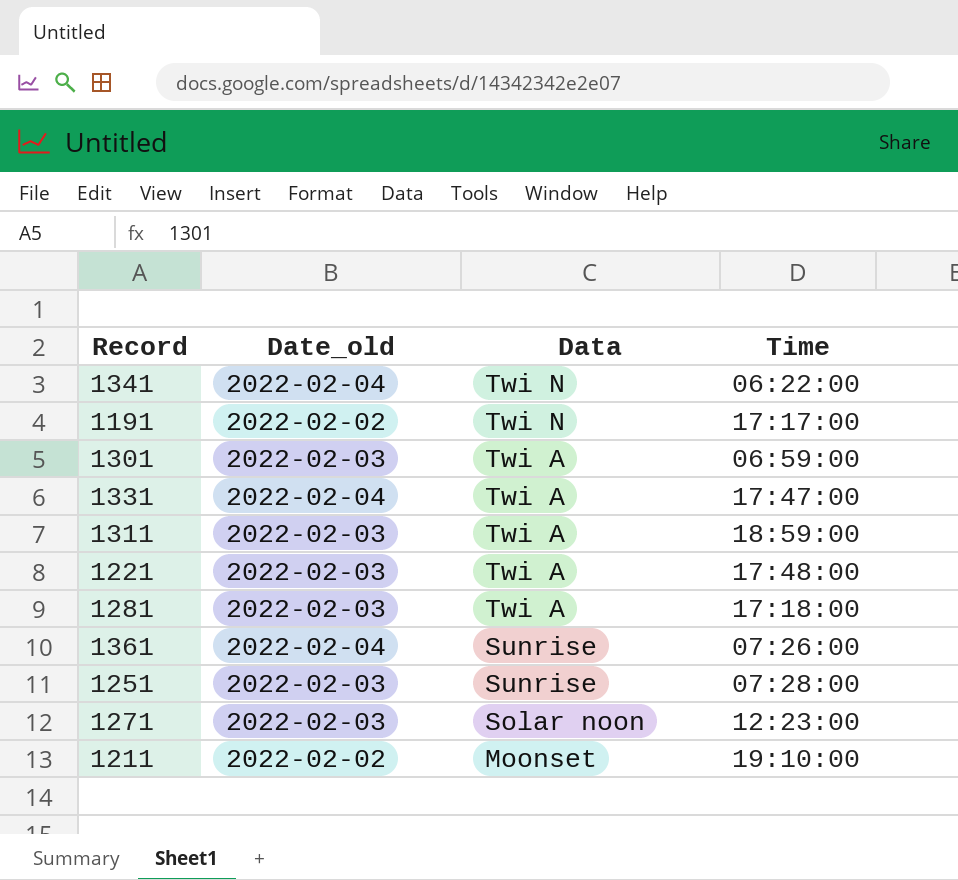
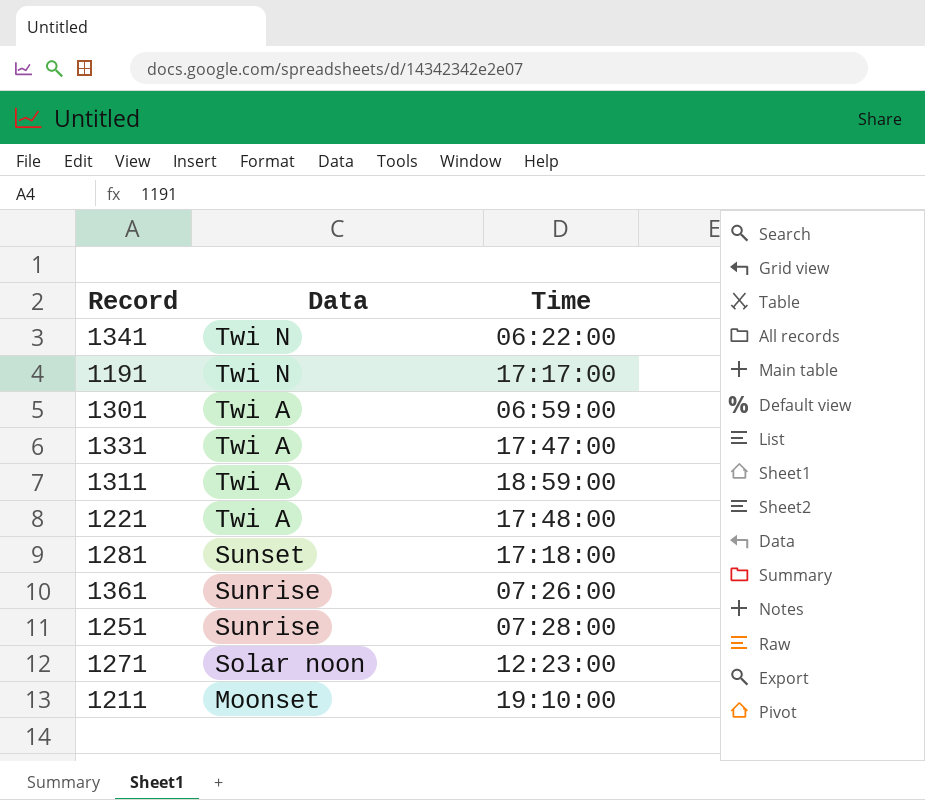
column Date_old | position: 2 -> none
1281 | Data: Twi A -> Sunset

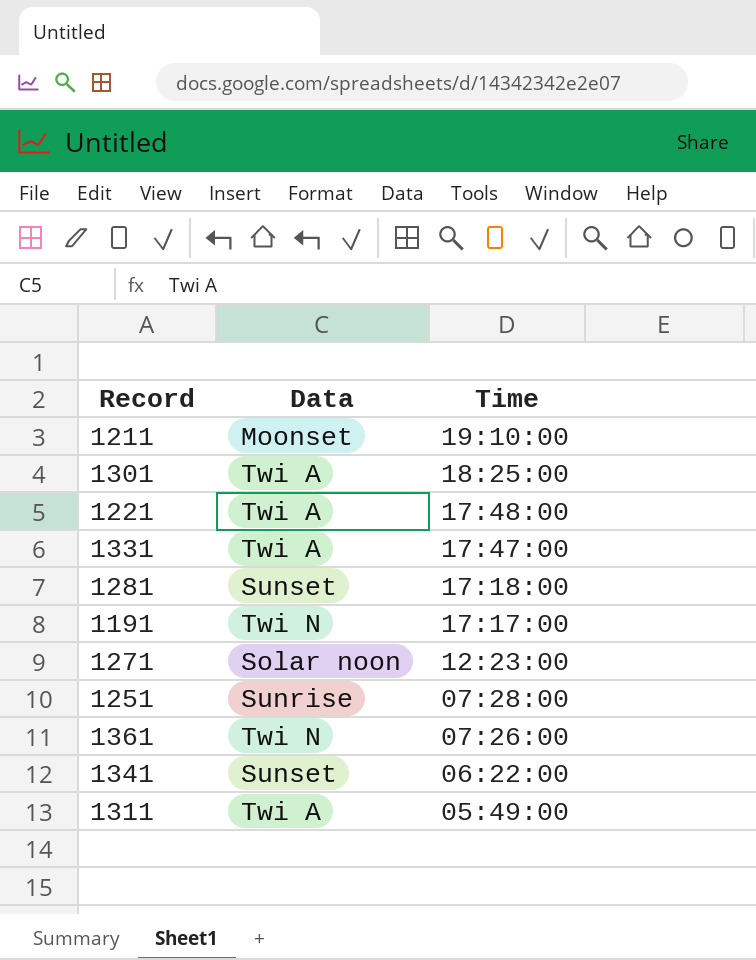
row order: Data descending -> Time descending
1301 | Time: 06:59:00 -> 18:25:00
1361 | Data: Sunrise -> Twi N
1341 | Data: Twi N -> Sunset
1311 | Time: 18:59:00 -> 05:49:00

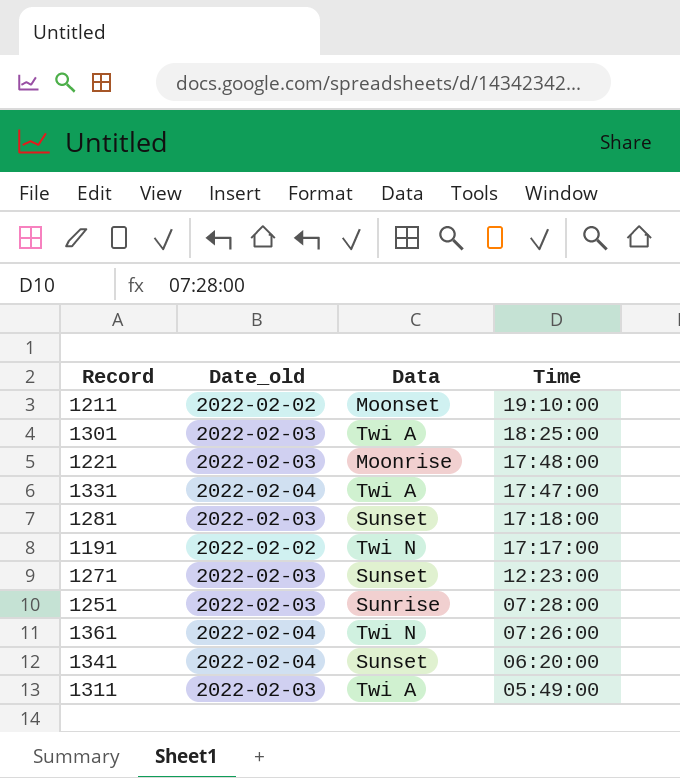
column Date_old | position: none -> 2
1221 | Data: Twi A -> Moonrise
1271 | Data: Solar noon -> Sunset
1341 | Time: 06:22:00 -> 06:20:00

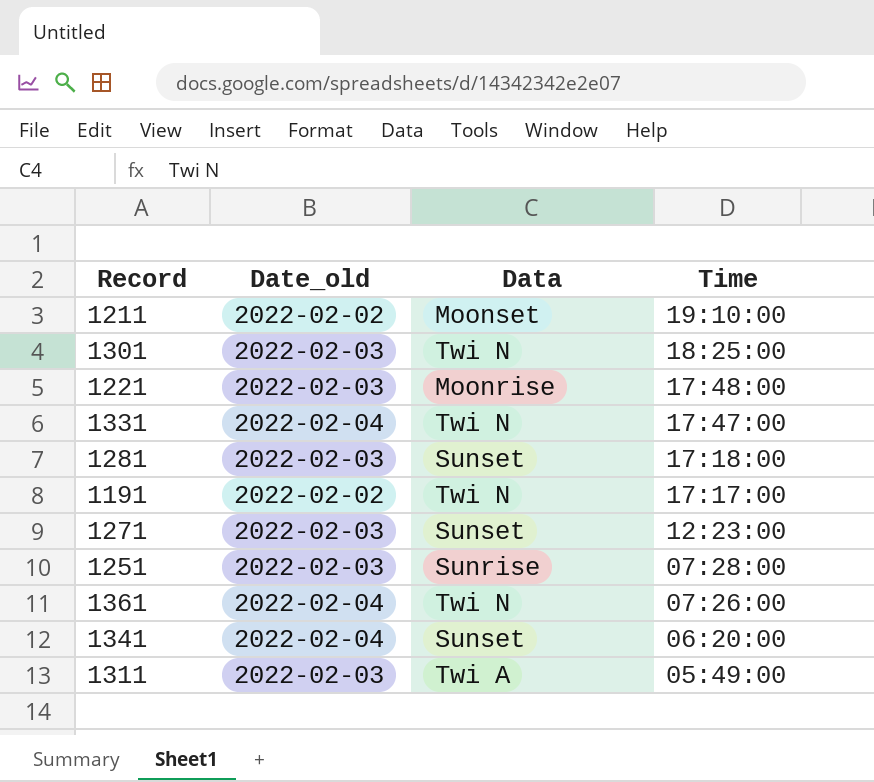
1301 | Data: Twi A -> Twi N
1331 | Data: Twi A -> Twi N

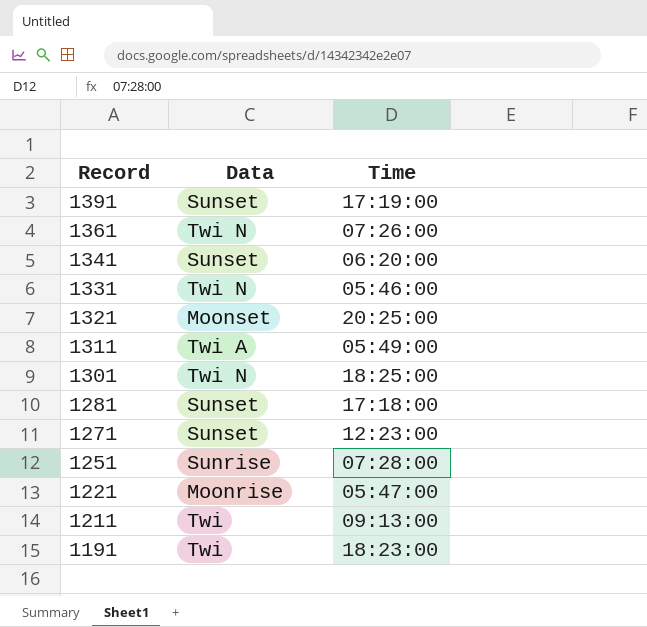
row order: Time descending -> Record descending
column Date_old | position: 2 -> none
row 1391: none -> Sunset | 17:19:00
1331 | Time: 17:47:00 -> 05:46:00
row 1321: none -> Moonset | 20:25:00
1221 | Time: 17:48:00 -> 05:47:00
1211 | Data: Moonset -> Twi
1211 | Time: 19:10:00 -> 09:13:00
1191 | Data: Twi N -> Twi
1191 | Time: 17:17:00 -> 18:23:00

